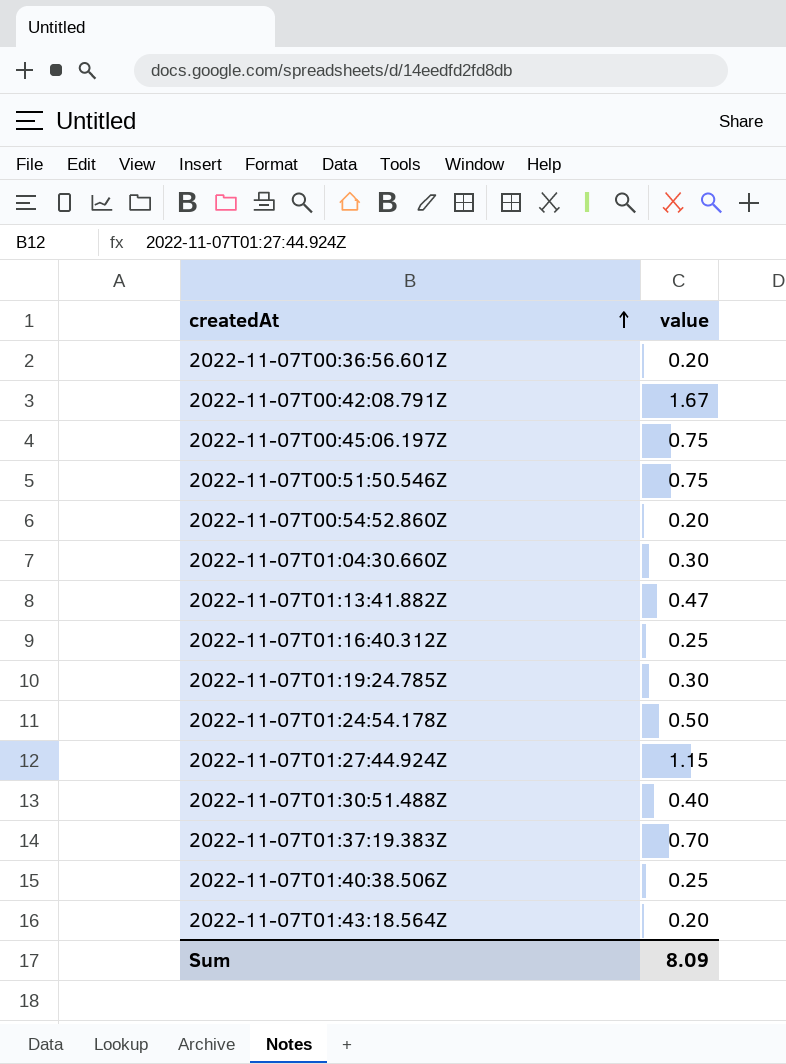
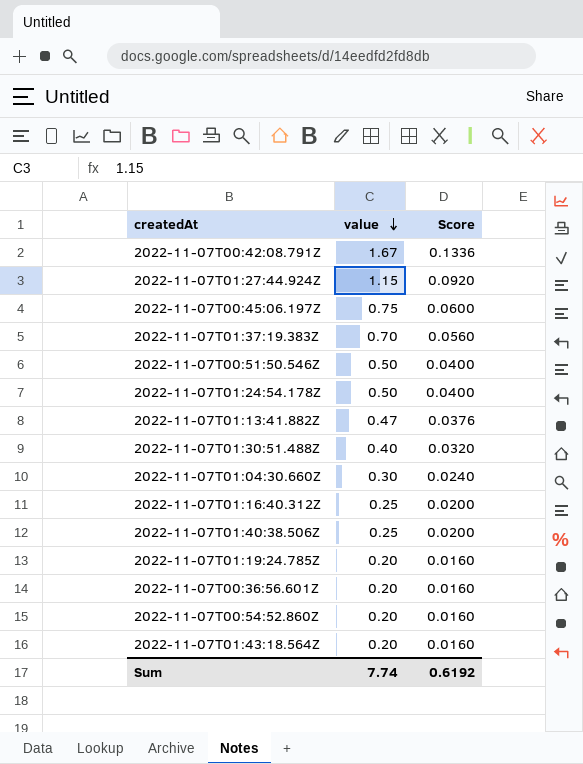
row order: createdAt ascending -> value descending
column Score | formula: none -> [value] * 0.08
2022-11-07T00:51:50.546Z | value: 0.75 -> 0.50
2022-11-07T01:19:24.785Z | value: 0.30 -> 0.20
Sum | value: 8.09 -> 7.74

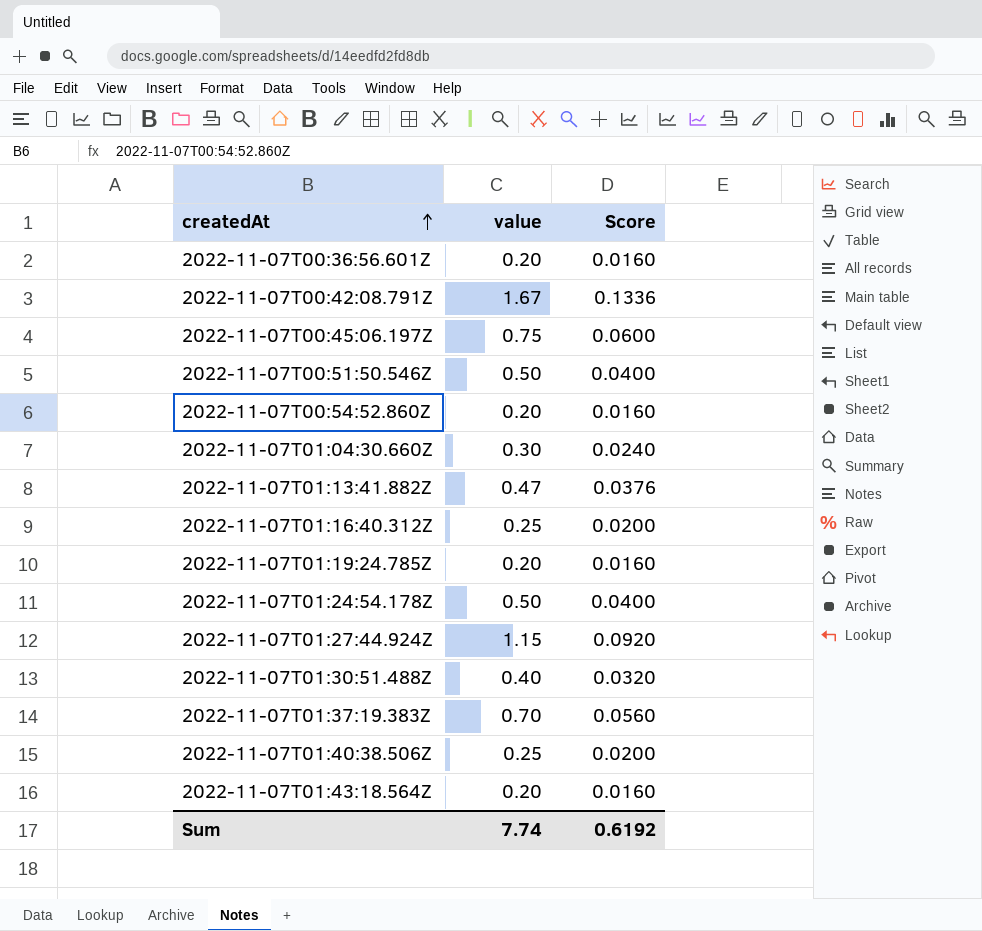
row order: value descending -> createdAt ascending

